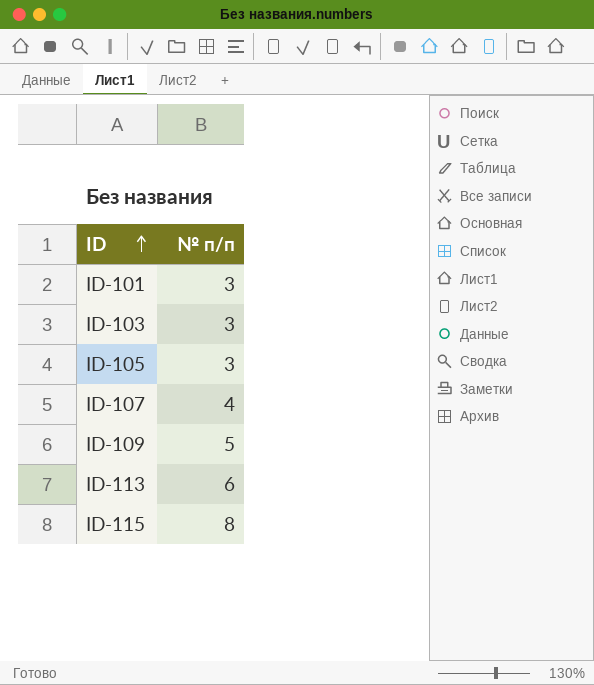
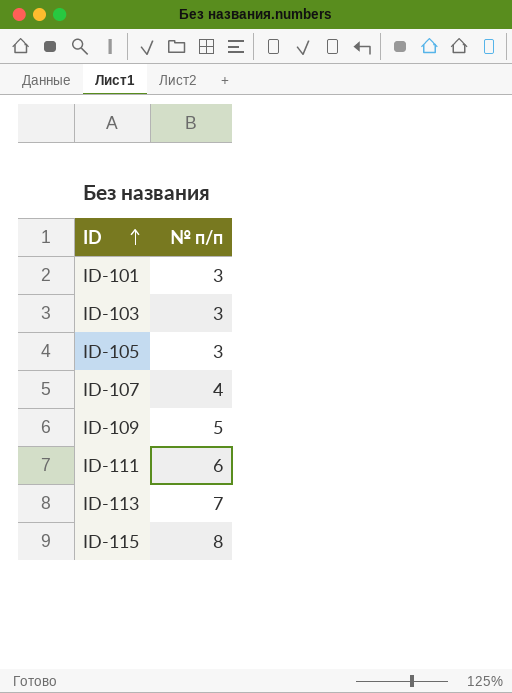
row ID-111: none -> 6
ID-113 | № п/п: 6 -> 7

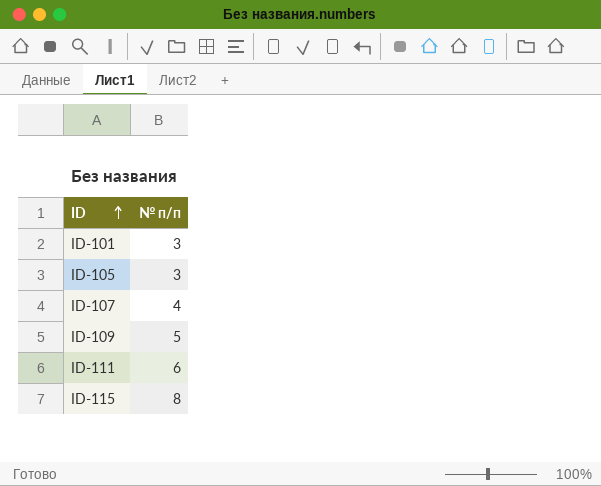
row ID-103: 3 -> none
row ID-113: 7 -> none

